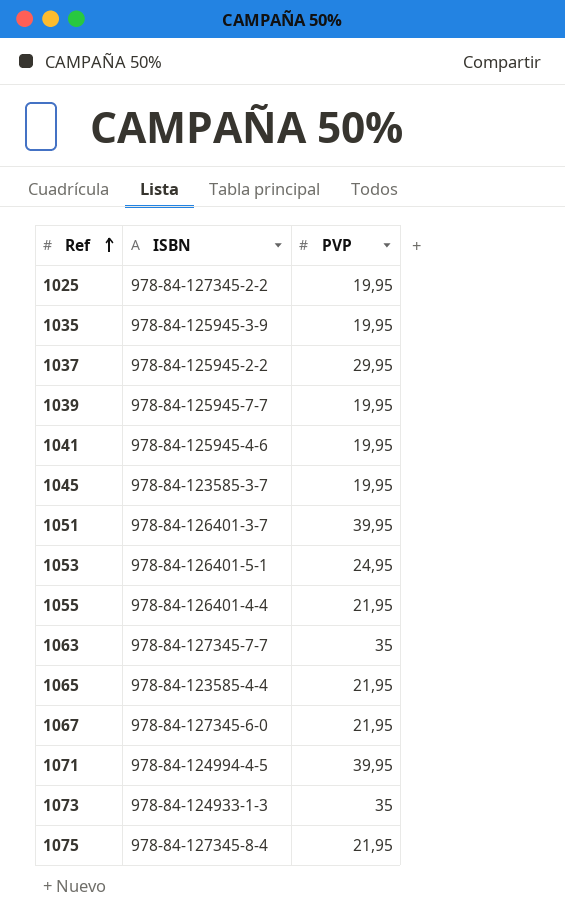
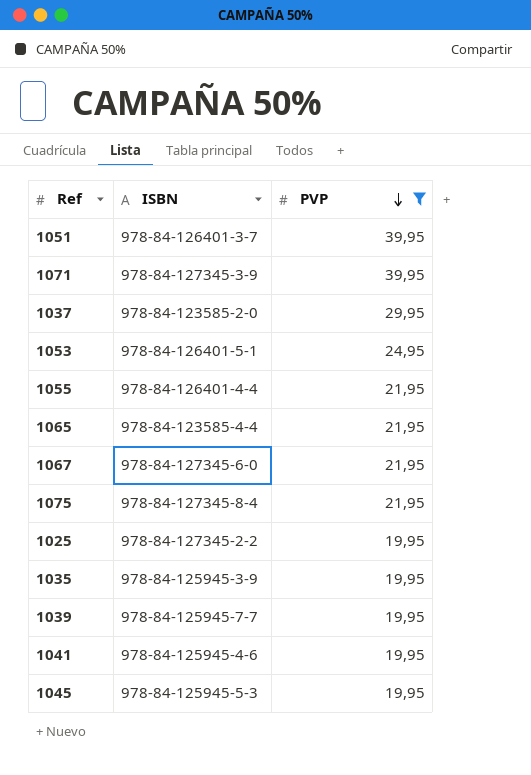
filter: none -> PVP != 35
row order: Ref ascending -> PVP descending
1071 | ISBN: 978-84-124994-4-5 -> 978-84-127345-3-9
1037 | ISBN: 978-84-125945-2-2 -> 978-84-123585-2-0
1045 | ISBN: 978-84-123585-3-7 -> 978-84-125945-5-3

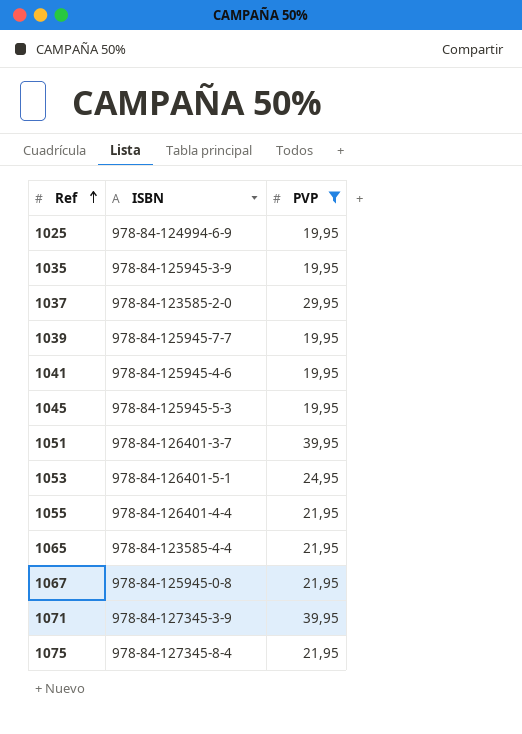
row order: PVP descending -> Ref ascending
1025 | ISBN: 978-84-127345-2-2 -> 978-84-124994-6-9
1067 | ISBN: 978-84-127345-6-0 -> 978-84-125945-0-8

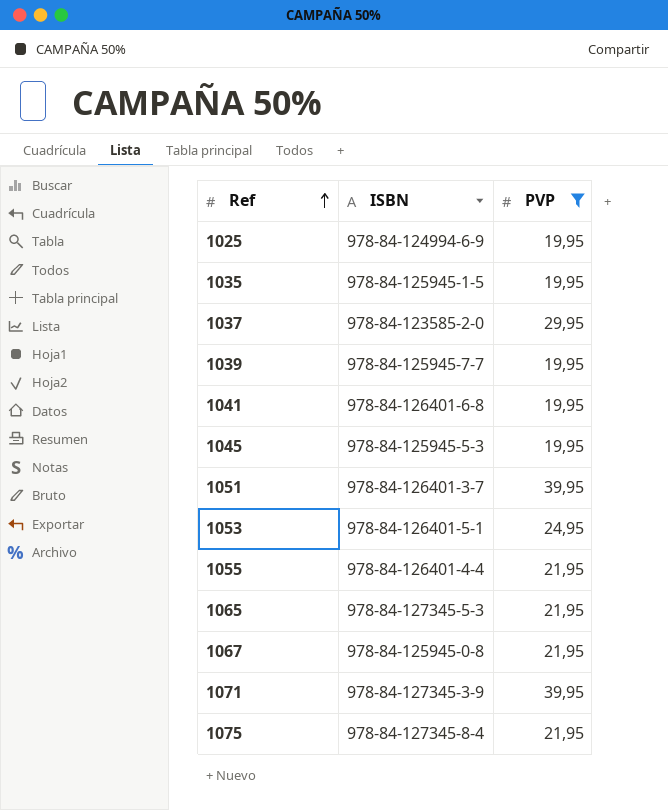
1035 | ISBN: 978-84-125945-3-9 -> 978-84-125945-1-5
1041 | ISBN: 978-84-125945-4-6 -> 978-84-126401-6-8
1065 | ISBN: 978-84-123585-4-4 -> 978-84-127345-5-3

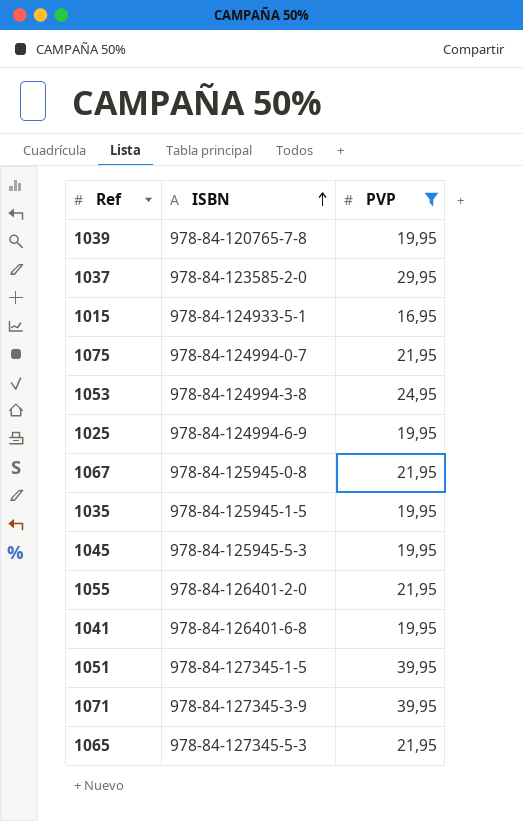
row order: Ref ascending -> ISBN ascending
1039 | ISBN: 978-84-125945-7-7 -> 978-84-120765-7-8
row 1015: none -> 978-84-124933-5-1 | 16,95
1075 | ISBN: 978-84-127345-8-4 -> 978-84-124994-0-7
1053 | ISBN: 978-84-126401-5-1 -> 978-84-124994-3-8
1055 | ISBN: 978-84-126401-4-4 -> 978-84-126401-2-0
1051 | ISBN: 978-84-126401-3-7 -> 978-84-127345-1-5

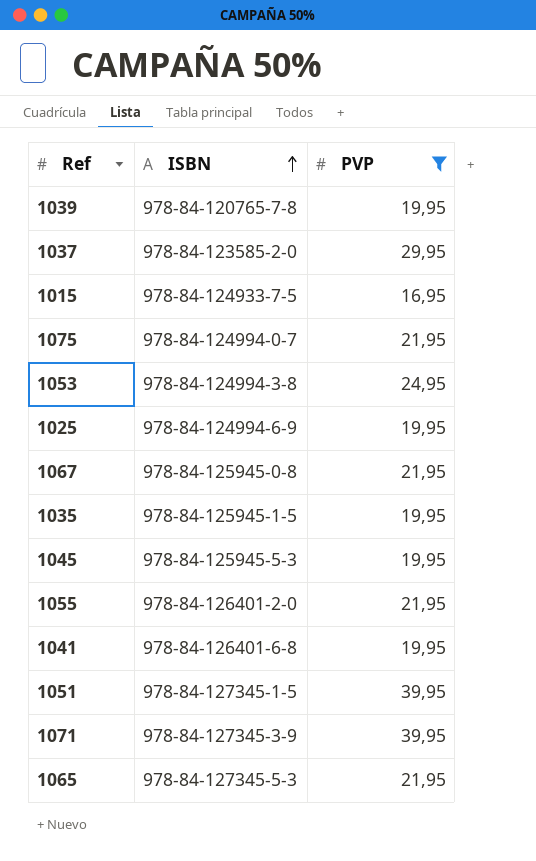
1015 | ISBN: 978-84-124933-5-1 -> 978-84-124933-7-5

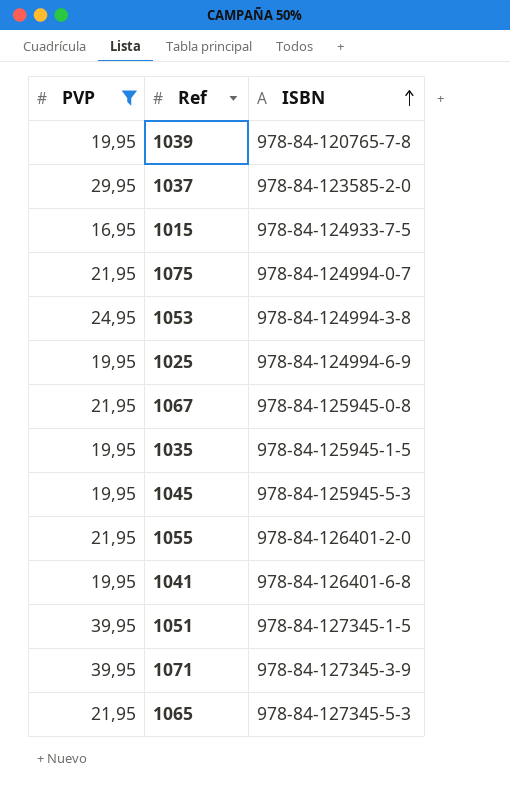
column PVP | position: 3 -> 1

